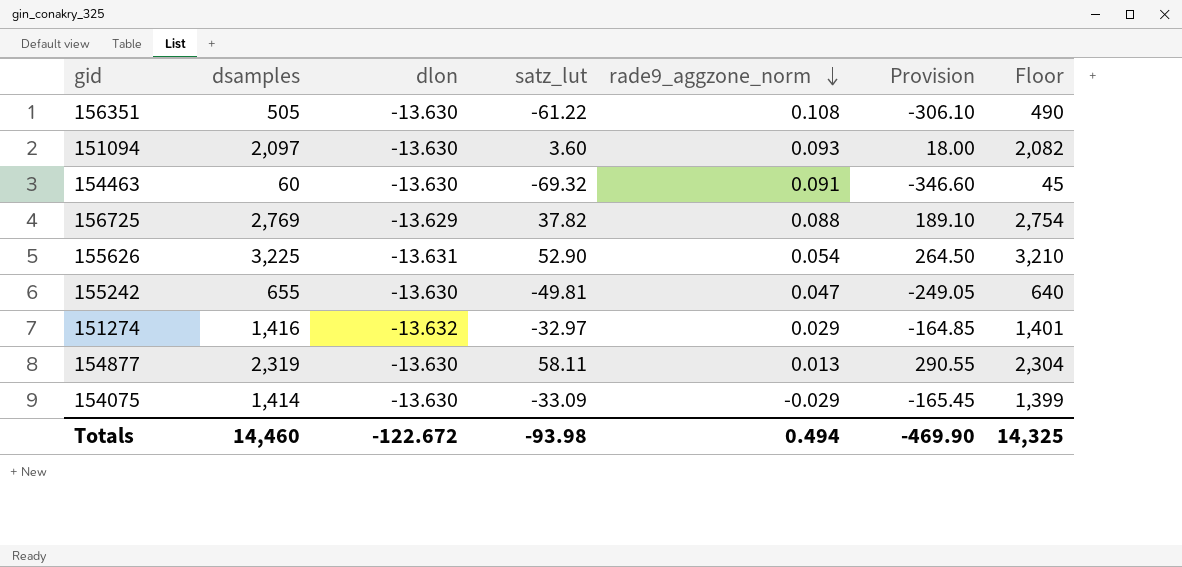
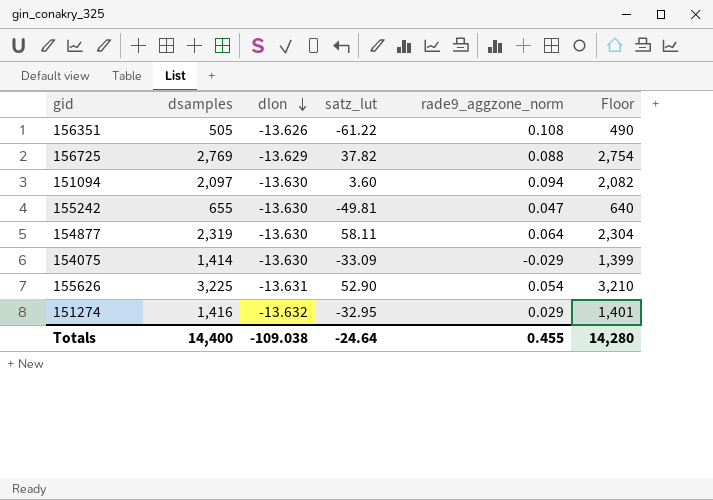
row order: rade9_aggzone_norm descending -> dlon descending
column Provision | formula: [satz_lut] * 5 -> none
row 154463: 60 | -13.630 | -69.32 | 0.091 | -346.60 | 45 -> none
156351 | dlon: -13.630 -> -13.626
151094 | rade9_aggzone_norm: 0.093 -> 0.094
154877 | rade9_aggzone_norm: 0.013 -> 0.064
151274 | satz_lut: -32.97 -> -32.95
Totals | dsamples: 14,460 -> 14,400
Totals | dlon: -122.672 -> -109.038
Totals | satz_lut: -93.98 -> -24.64
Totals | rade9_aggzone_norm: 0.494 -> 0.455
Totals | Floor: 14,325 -> 14,280

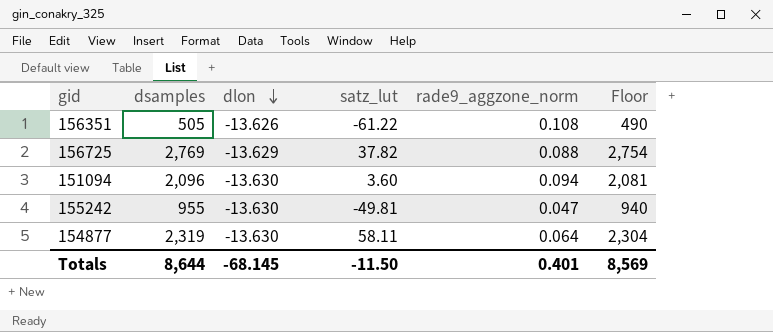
row 154075: 1,414 | -13.630 | -33.09 | -0.029 | 1,399 -> none
row 155626: 3,225 | -13.631 | 52.90 | 0.054 | 3,210 -> none
row 151274: 1,416 | -13.632 | -32.95 | 0.029 | 1,401 -> none
151094 | dsamples: 2,097 -> 2,096
151094 | Floor: 2,082 -> 2,081
155242 | dsamples: 655 -> 955
155242 | Floor: 640 -> 940
Totals | dsamples: 14,400 -> 8,644
Totals | dlon: -109.038 -> -68.145
Totals | satz_lut: -24.64 -> -11.50
Totals | rade9_aggzone_norm: 0.455 -> 0.401
Totals | Floor: 14,280 -> 8,569

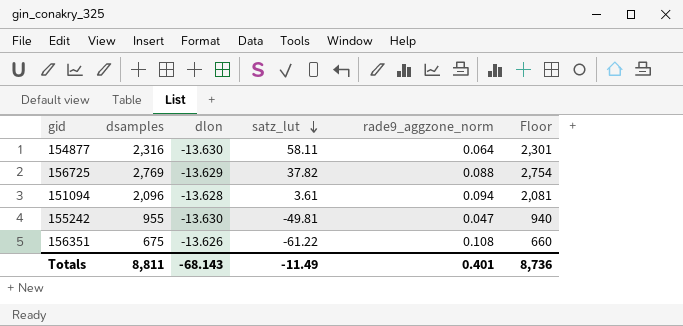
row order: dlon descending -> satz_lut descending
154877 | dsamples: 2,319 -> 2,316
154877 | Floor: 2,304 -> 2,301
151094 | dlon: -13.630 -> -13.628
151094 | satz_lut: 3.60 -> 3.61
156351 | dsamples: 505 -> 675
156351 | Floor: 490 -> 660
Totals | dsamples: 8,644 -> 8,811
Totals | dlon: -68.145 -> -68.143
Totals | satz_lut: -11.50 -> -11.49
Totals | Floor: 8,569 -> 8,736

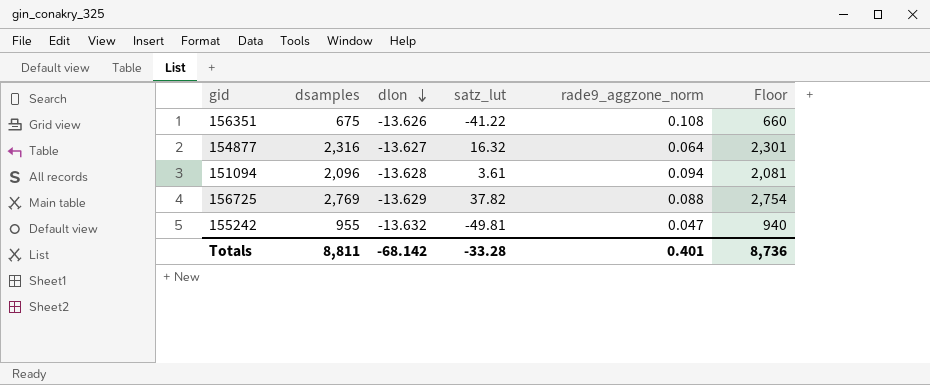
row order: satz_lut descending -> dlon descending
156351 | satz_lut: -61.22 -> -41.22
154877 | dlon: -13.630 -> -13.627
154877 | satz_lut: 58.11 -> 16.32
155242 | dlon: -13.630 -> -13.632
Totals | dlon: -68.143 -> -68.142
Totals | satz_lut: -11.49 -> -33.28

